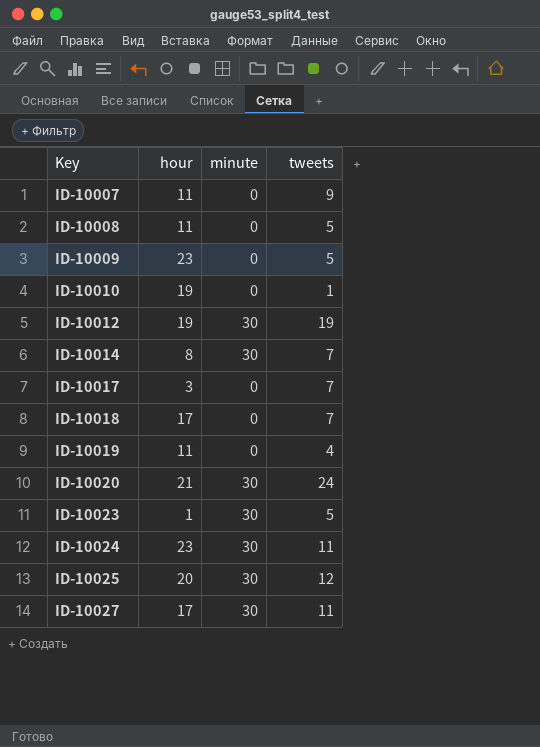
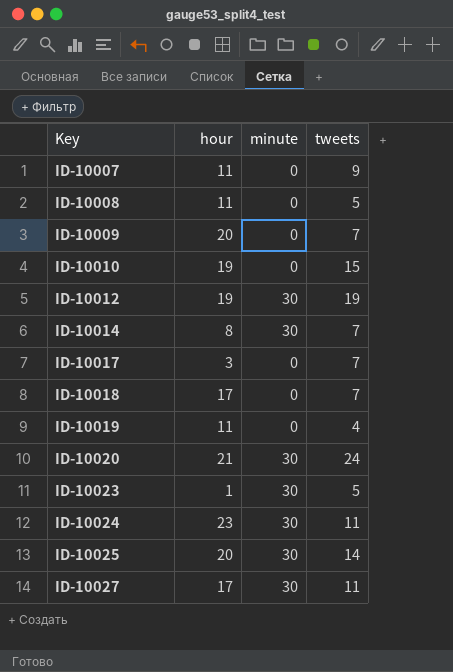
ID-10009 | hour: 23 -> 20
ID-10009 | tweets: 5 -> 7
ID-10010 | tweets: 1 -> 15
ID-10025 | tweets: 12 -> 14

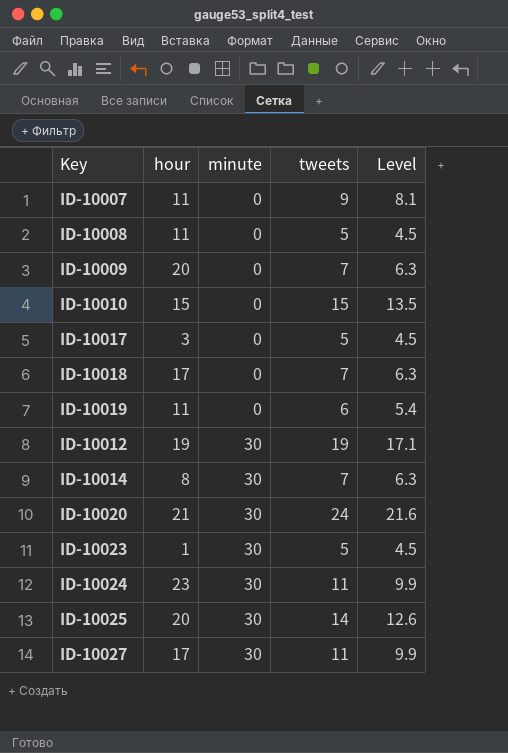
row order: Key ascending -> minute ascending
column Level | formula: none -> [tweets] * 0.9
ID-10010 | hour: 19 -> 15
ID-10017 | tweets: 7 -> 5
ID-10019 | tweets: 4 -> 6

